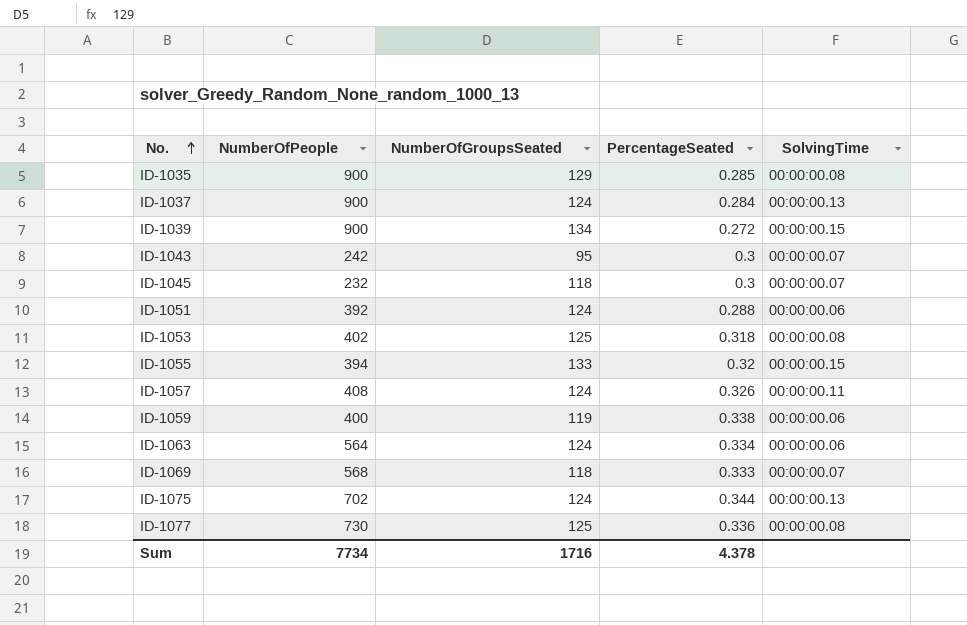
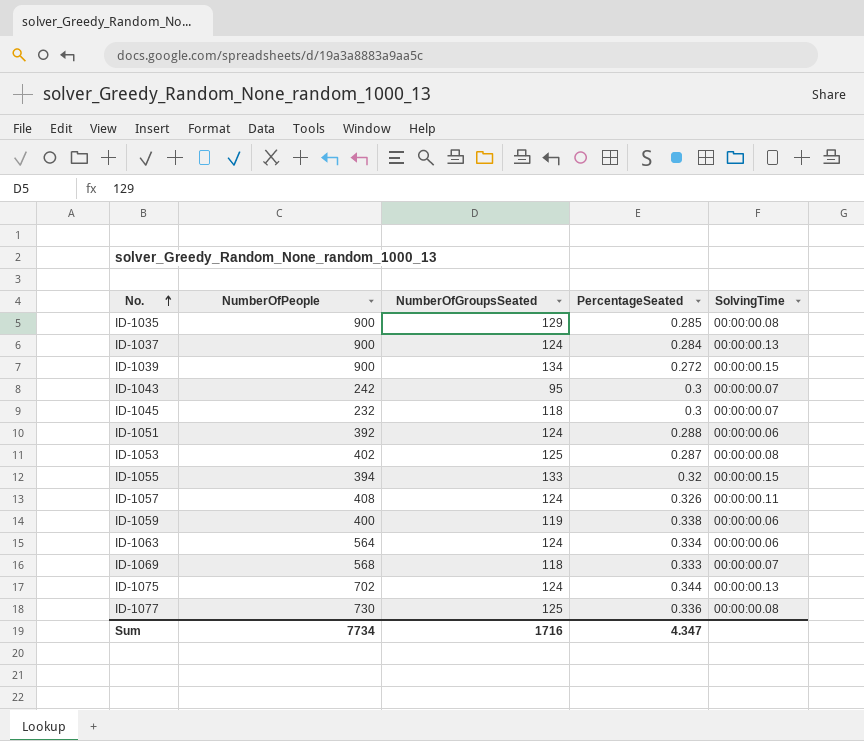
ID-1053 | PercentageSeated: 0.318 -> 0.287
Sum | PercentageSeated: 4.378 -> 4.347

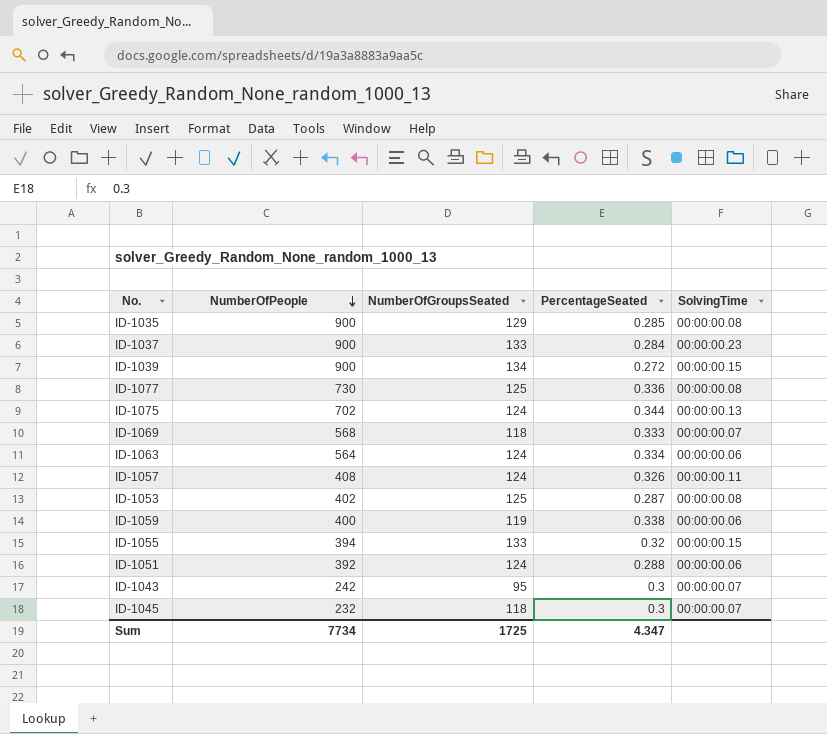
row order: No. ascending -> NumberOfPeople descending
ID-1037 | NumberOfGroupsSeated: 124 -> 133
ID-1037 | SolvingTime: 00:00:00.13 -> 00:00:00.23
Sum | NumberOfGroupsSeated: 1716 -> 1725

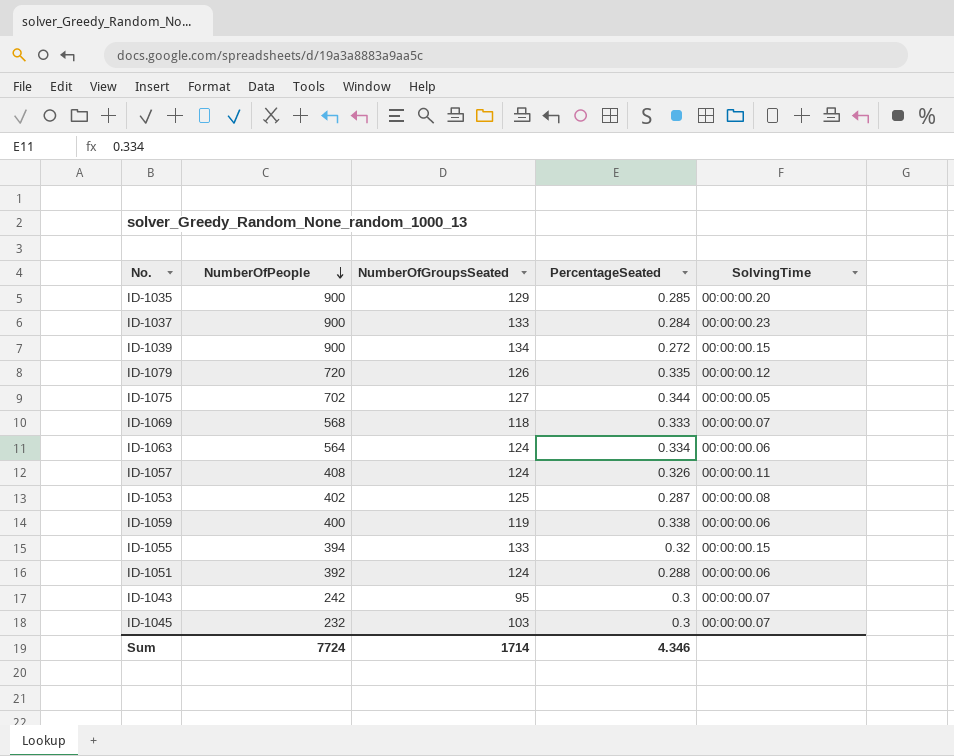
row ID-1077: 730 | 125 | 0.336 | 00:00:00.08 -> none
ID-1035 | SolvingTime: 00:00:00.08 -> 00:00:00.20
row ID-1079: none -> 720 | 126 | 0.335 | 00:00:00.12
ID-1075 | NumberOfGroupsSeated: 124 -> 127
ID-1075 | SolvingTime: 00:00:00.13 -> 00:00:00.05
ID-1045 | NumberOfGroupsSeated: 118 -> 103
Sum | NumberOfPeople: 7734 -> 7724
Sum | NumberOfGroupsSeated: 1725 -> 1714
Sum | PercentageSeated: 4.347 -> 4.346

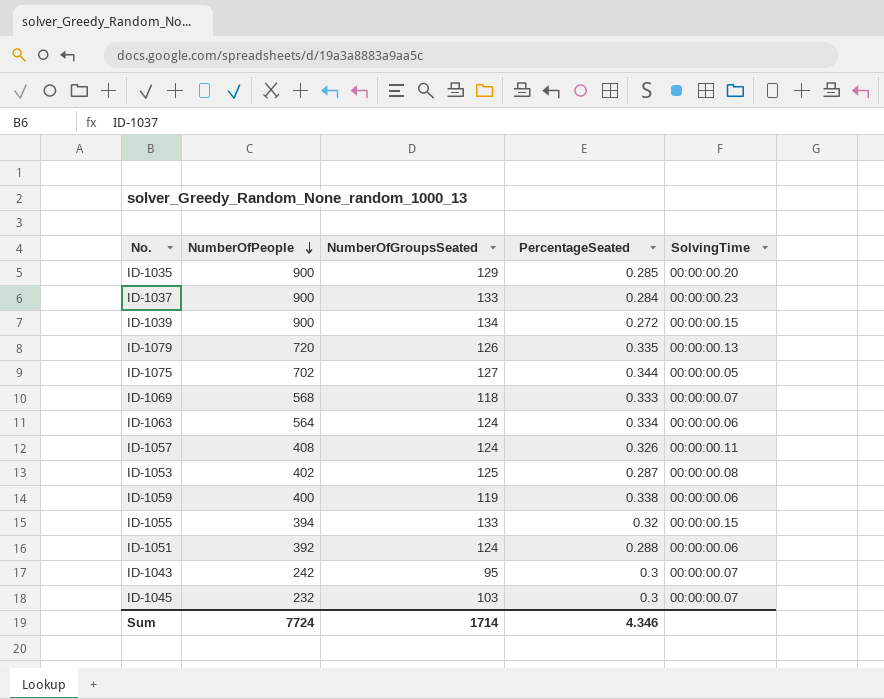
ID-1079 | SolvingTime: 00:00:00.12 -> 00:00:00.13

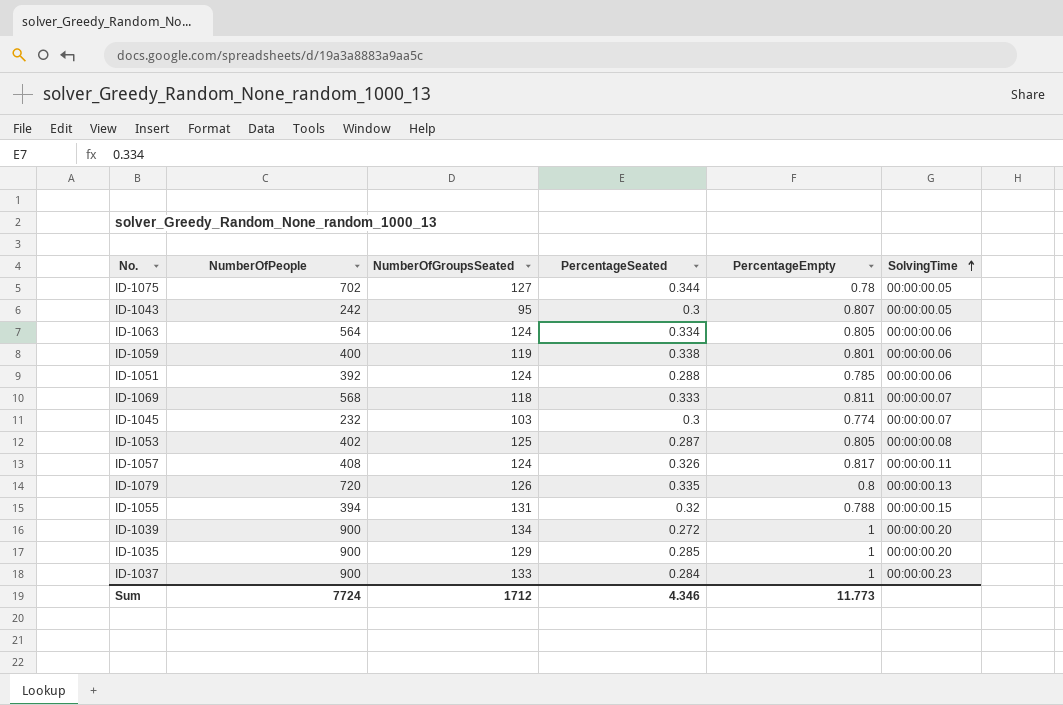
row order: NumberOfPeople descending -> SolvingTime ascending
column PercentageEmpty | position: none -> 5
ID-1043 | SolvingTime: 00:00:00.07 -> 00:00:00.05
ID-1055 | NumberOfGroupsSeated: 133 -> 131
ID-1039 | SolvingTime: 00:00:00.15 -> 00:00:00.20
Sum | NumberOfGroupsSeated: 1714 -> 1712

